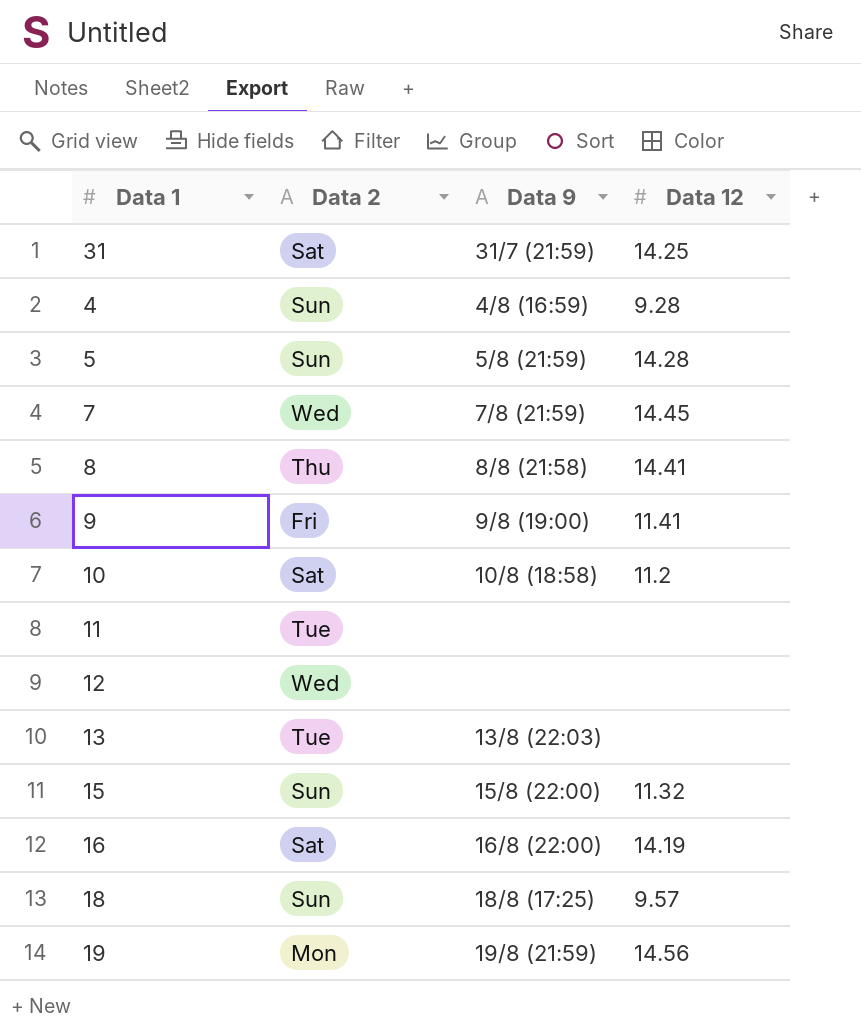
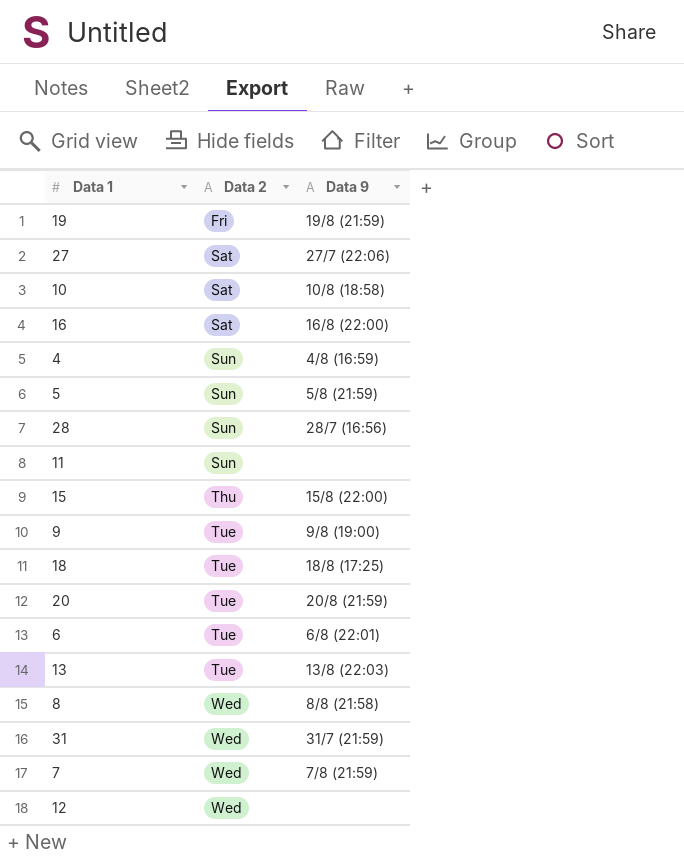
row order: none -> Data 2 ascending
column Data 12 | position: 4 -> none
19 | Data 2: Mon -> Fri
row 27: none -> Sat | 27/7 (22:06)
row 28: none -> Sun | 28/7 (16:56)
11 | Data 2: Tue -> Sun
15 | Data 2: Sun -> Thu
9 | Data 2: Fri -> Tue
18 | Data 2: Sun -> Tue
row 20: none -> Tue | 20/8 (21:59)
row 6: none -> Tue | 6/8 (22:01)
8 | Data 2: Thu -> Wed
31 | Data 2: Sat -> Wed

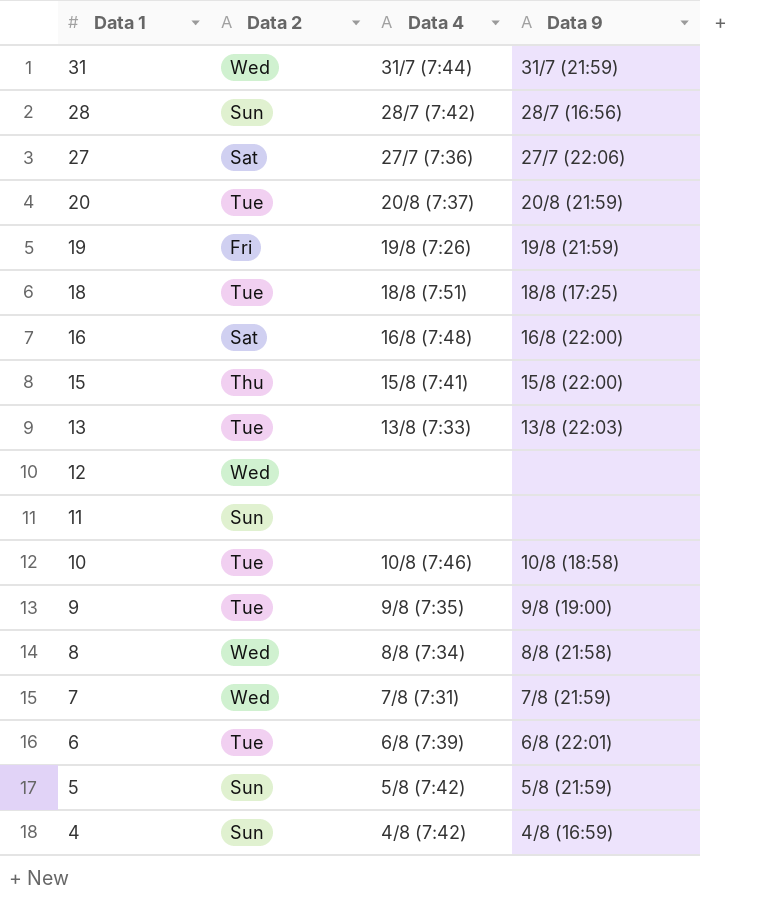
row order: Data 2 ascending -> Data 1 descending
column Data 4 | position: none -> 3
10 | Data 2: Sat -> Tue

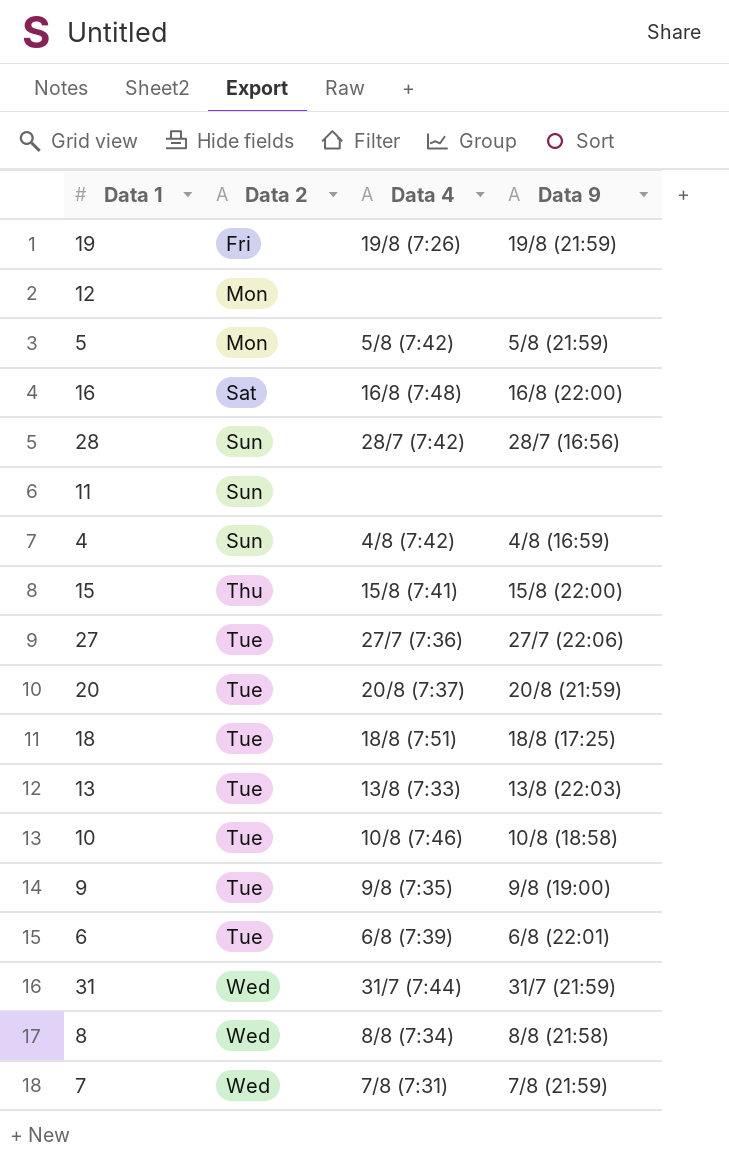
row order: Data 1 descending -> Data 2 ascending
12 | Data 2: Wed -> Mon
5 | Data 2: Sun -> Mon
27 | Data 2: Sat -> Tue

